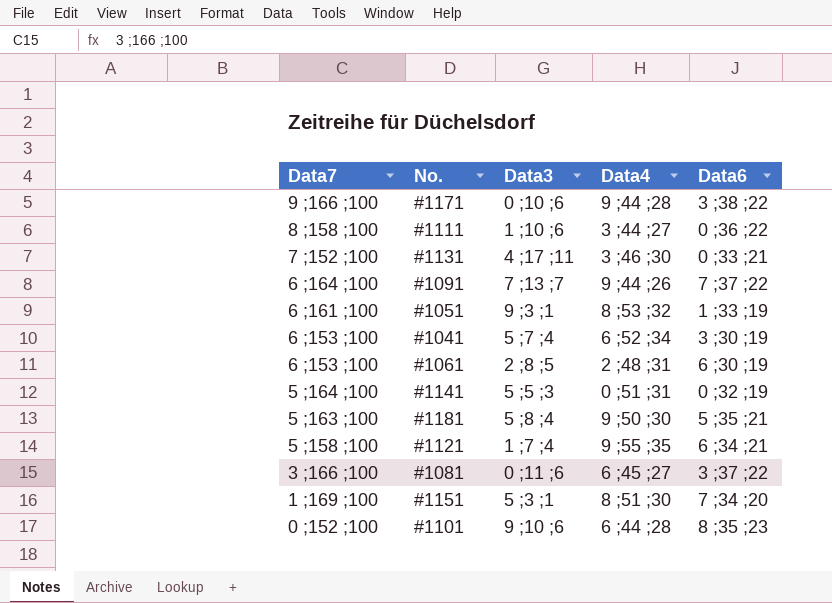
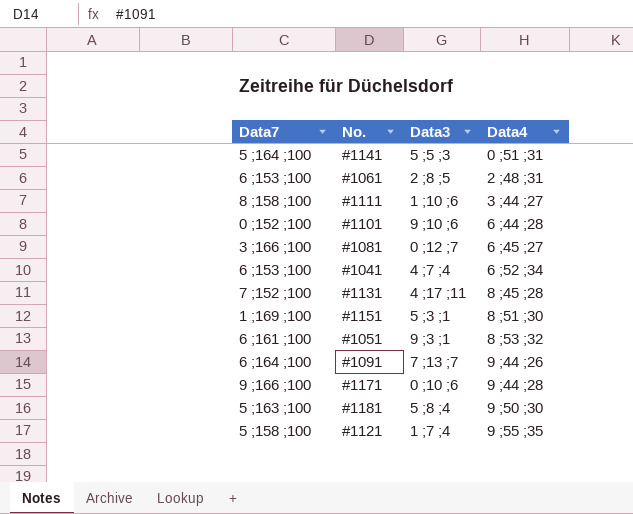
row order: Data7 descending -> Data4 ascending
column Data6 | position: 5 -> none
#1081 | Data3: 0 ;11 ;6 -> 0 ;12 ;7
#1041 | Data3: 5 ;7 ;4 -> 4 ;7 ;4
#1131 | Data4: 3 ;46 ;30 -> 8 ;45 ;28

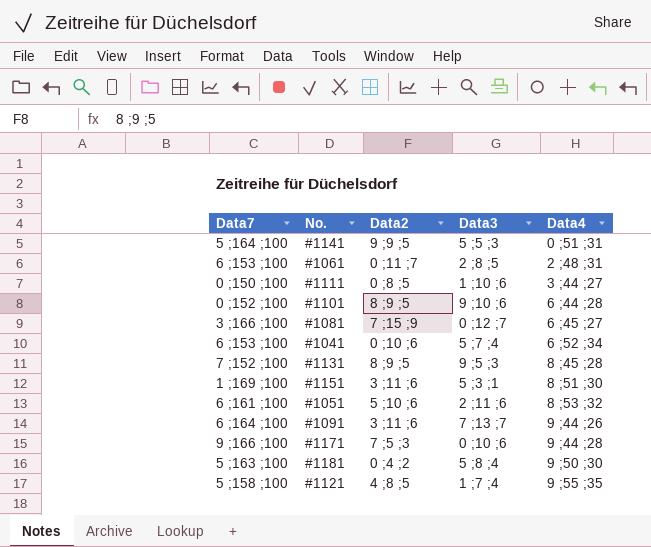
column Data2 | position: none -> 3
#1111 | Data7: 8 ;158 ;100 -> 0 ;150 ;100
#1041 | Data3: 4 ;7 ;4 -> 5 ;7 ;4
#1131 | Data3: 4 ;17 ;11 -> 9 ;5 ;3
#1051 | Data3: 9 ;3 ;1 -> 2 ;11 ;6

